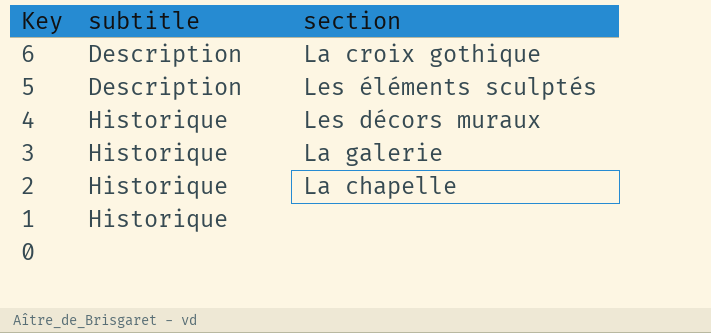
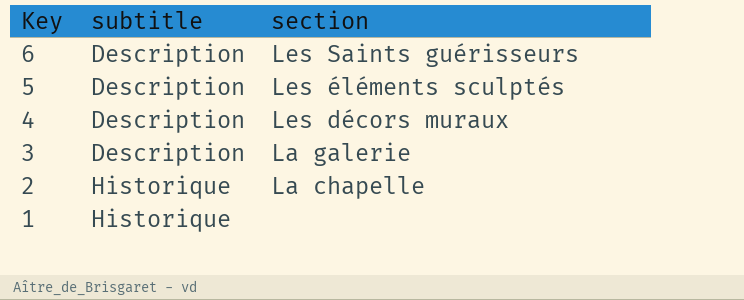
row 0: none | none -> none
6 | section: La croix gothique -> Les Saints guérisseurs
4 | subtitle: Historique -> Description
3 | subtitle: Historique -> Description

